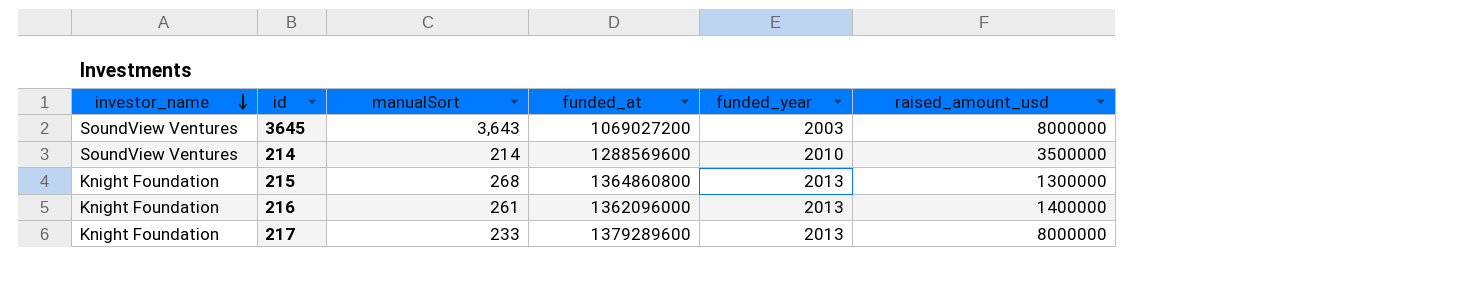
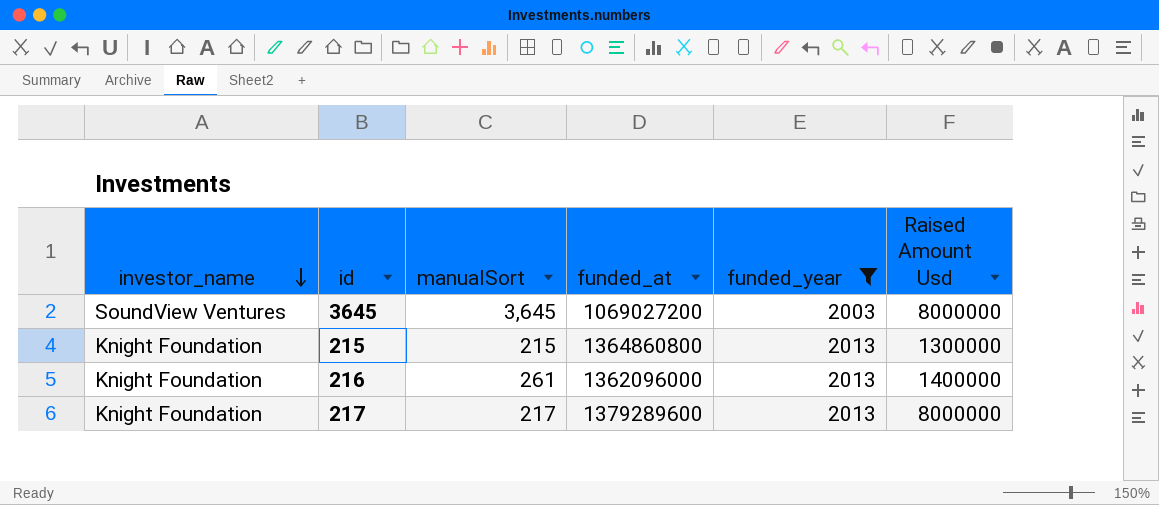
filter: none -> funded_year != 2010
column name: raised_amount_usd -> Raised Amount Usd
3645 | manualSort: 3,643 -> 3,645
215 | manualSort: 268 -> 215
217 | manualSort: 233 -> 217

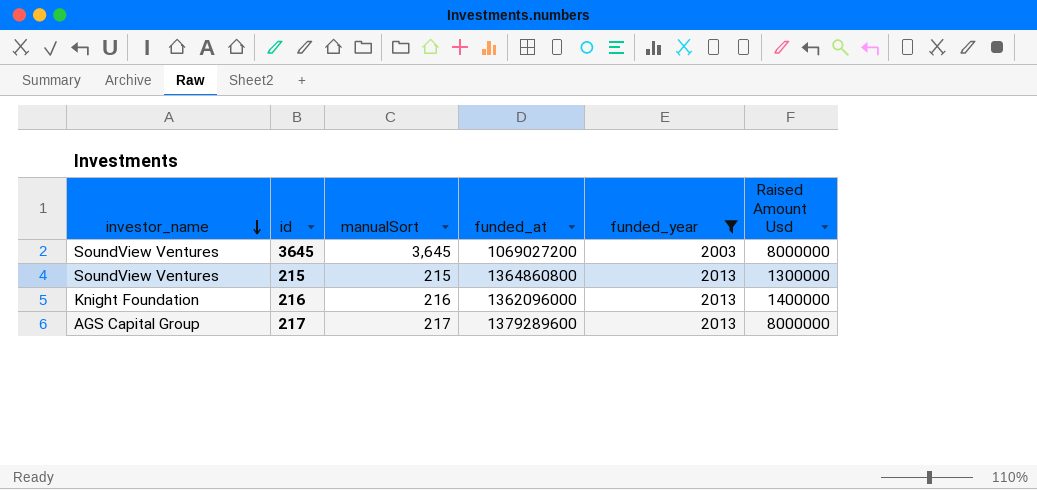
215 | investor_name: Knight Foundation -> SoundView Ventures
216 | manualSort: 261 -> 216
217 | investor_name: Knight Foundation -> AGS Capital Group

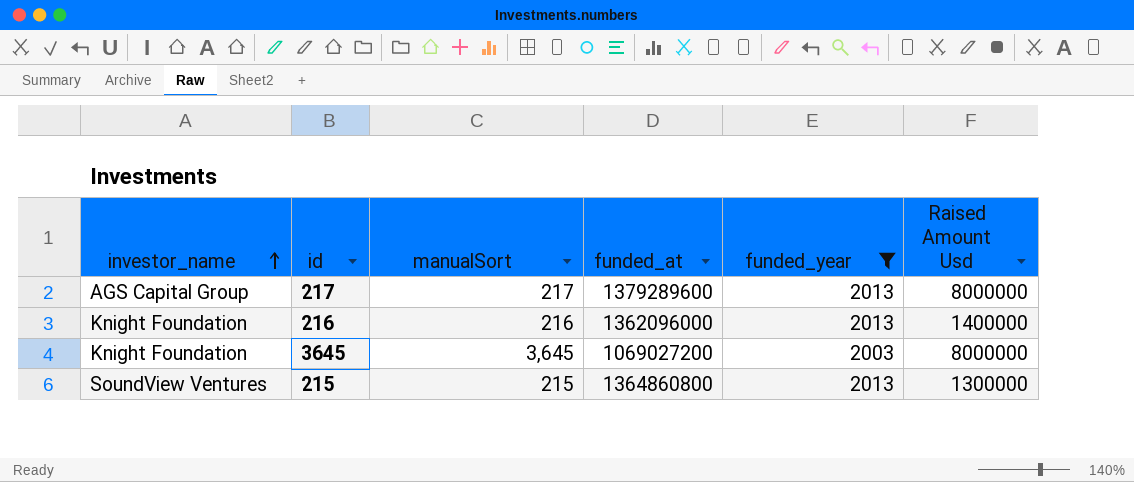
row order: investor_name descending -> investor_name ascending
3645 | investor_name: SoundView Ventures -> Knight Foundation

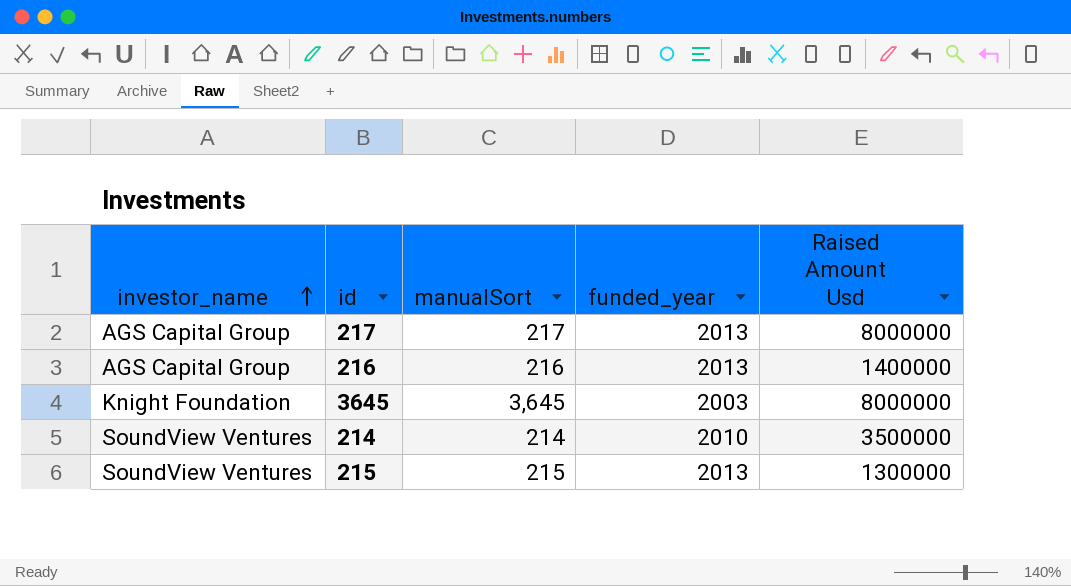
filter: funded_year != 2010 -> none
column funded_at | position: 4 -> none
216 | investor_name: Knight Foundation -> AGS Capital Group

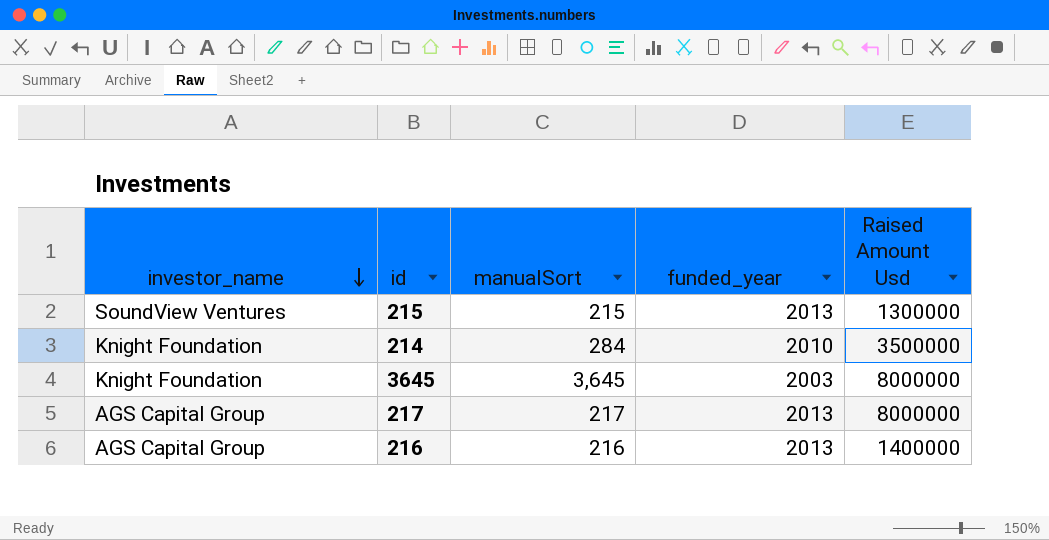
row order: investor_name ascending -> investor_name descending
214 | investor_name: SoundView Ventures -> Knight Foundation
214 | manualSort: 214 -> 284

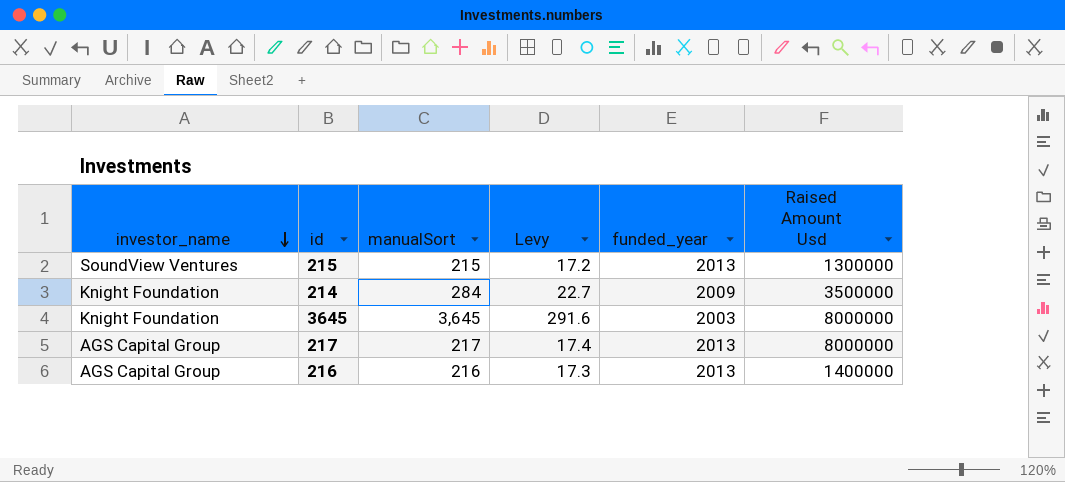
column Levy | formula: none -> [manualSort] * 0.08
214 | funded_year: 2010 -> 2009

